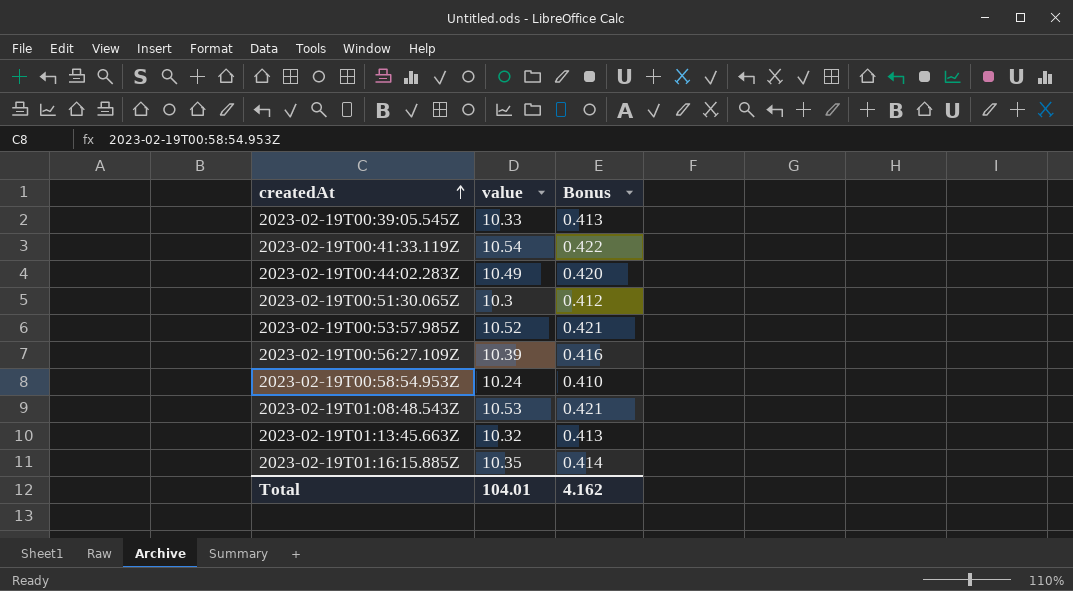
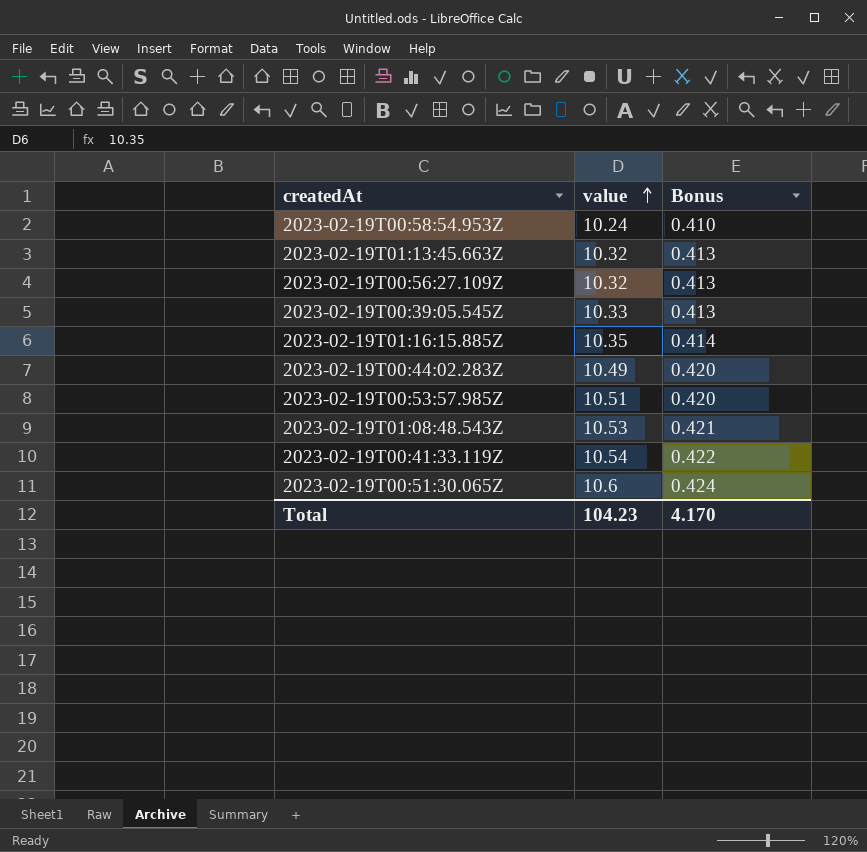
row order: createdAt ascending -> value ascending
2023-02-19T00:56:27.109Z | value: 10.39 -> 10.32
2023-02-19T00:56:27.109Z | Bonus: 0.416 -> 0.413
2023-02-19T00:53:57.985Z | value: 10.52 -> 10.51
2023-02-19T00:53:57.985Z | Bonus: 0.421 -> 0.420
2023-02-19T00:51:30.065Z | value: 10.3 -> 10.6
2023-02-19T00:51:30.065Z | Bonus: 0.412 -> 0.424
Total | value: 104.01 -> 104.23
Total | Bonus: 4.162 -> 4.170

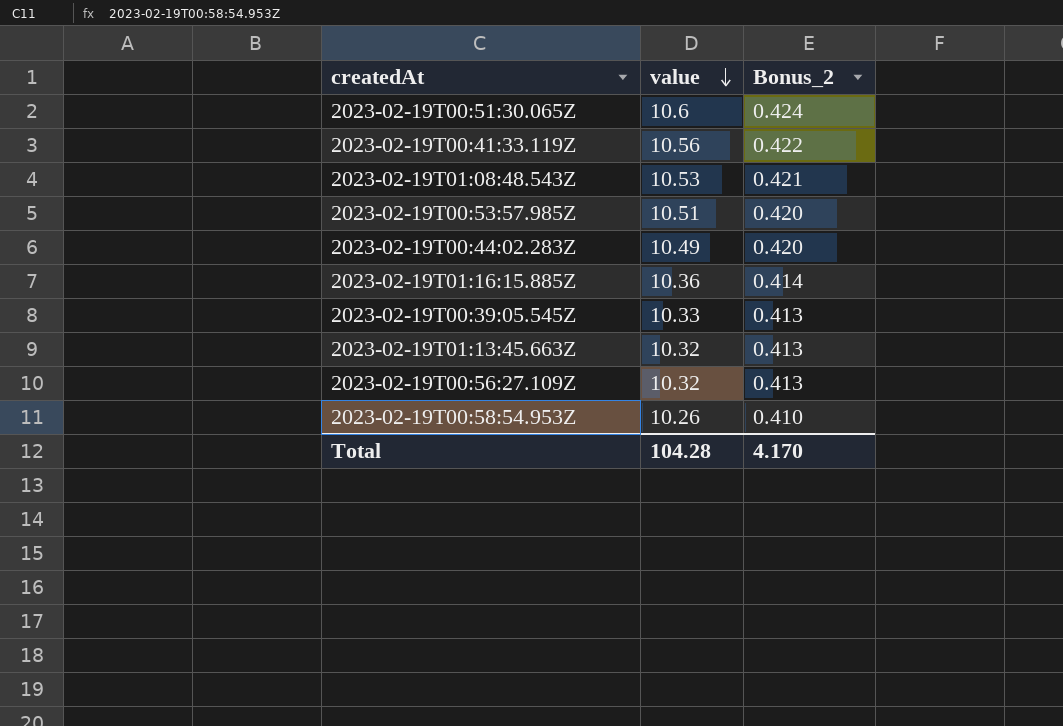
row order: value ascending -> value descending
column name: Bonus -> Bonus_2
2023-02-19T00:41:33.119Z | value: 10.54 -> 10.56
2023-02-19T01:16:15.885Z | value: 10.35 -> 10.36
2023-02-19T00:58:54.953Z | value: 10.24 -> 10.26
Total | value: 104.23 -> 104.28

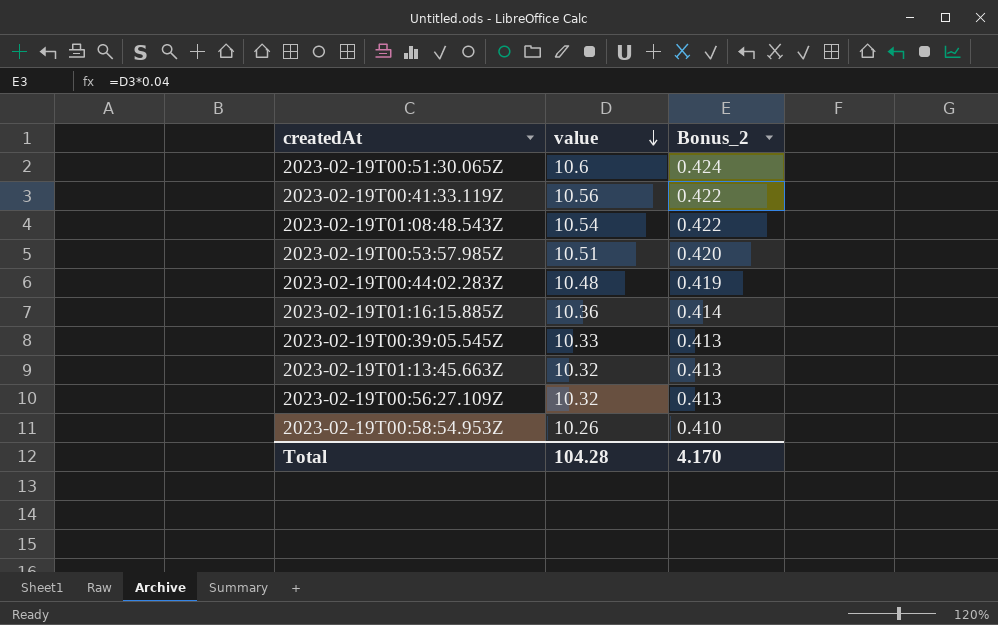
2023-02-19T01:08:48.543Z | value: 10.53 -> 10.54
2023-02-19T01:08:48.543Z | Bonus_2: 0.421 -> 0.422
2023-02-19T00:44:02.283Z | value: 10.49 -> 10.48
2023-02-19T00:44:02.283Z | Bonus_2: 0.420 -> 0.419

